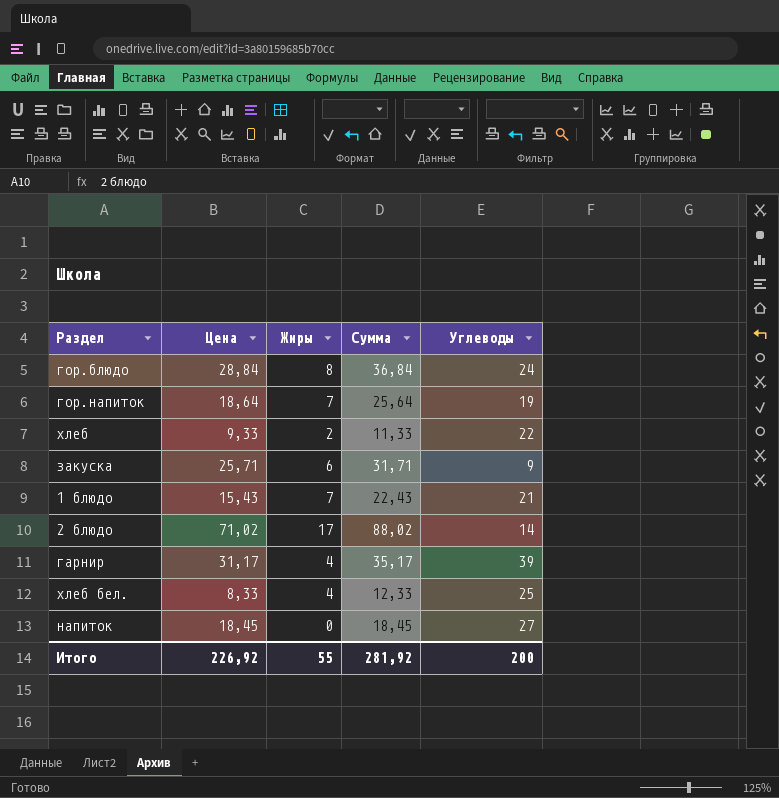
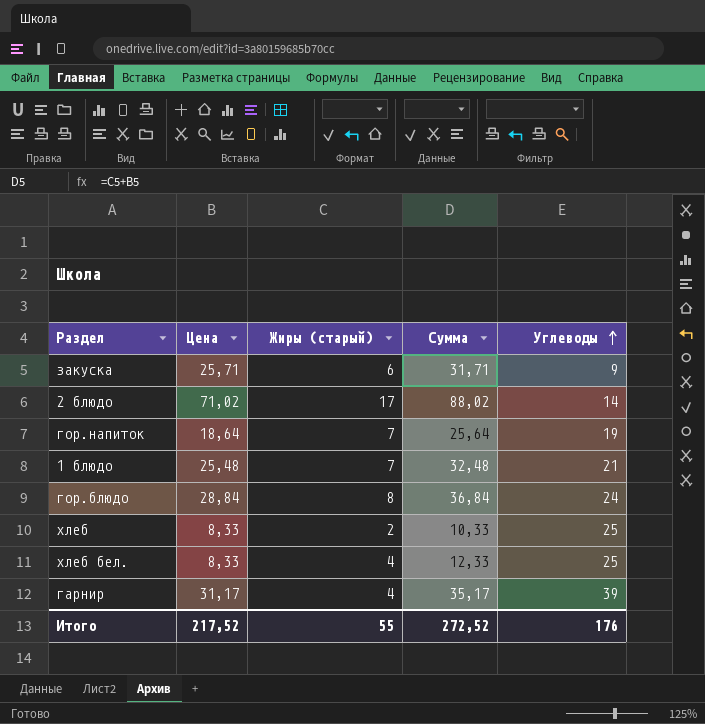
row order: none -> Углеводы ascending
column name: Жиры -> Жиры (старый)
row напиток: 18,45 | 0 | 18,45 | 27 -> none
1 блюдо | Цена: 15,43 -> 25,48
1 блюдо | Сумма: 22,43 -> 32,48
хлеб | Цена: 9,33 -> 8,33
хлеб | Сумма: 11,33 -> 10,33
хлеб | Углеводы: 22 -> 25
Итого | Цена: 226,92 -> 217,52
Итого | Сумма: 281,92 -> 272,52
Итого | Углеводы: 200 -> 176

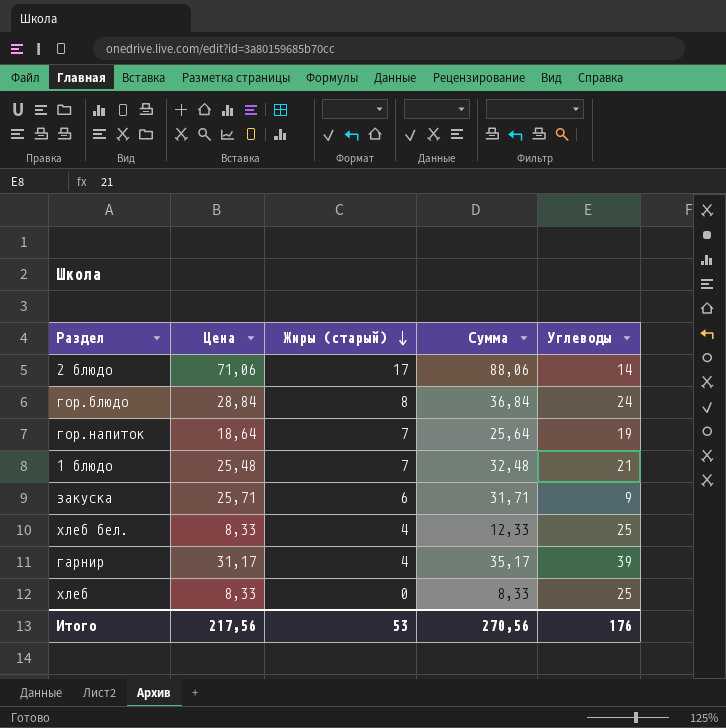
row order: Углеводы ascending -> Жиры (старый) descending
2 блюдо | Цена: 71,02 -> 71,06
2 блюдо | Сумма: 88,02 -> 88,06
хлеб | Жиры (старый): 2 -> 0
хлеб | Сумма: 10,33 -> 8,33
Итого | Цена: 217,52 -> 217,56
Итого | Жиры (старый): 55 -> 53
Итого | Сумма: 272,52 -> 270,56

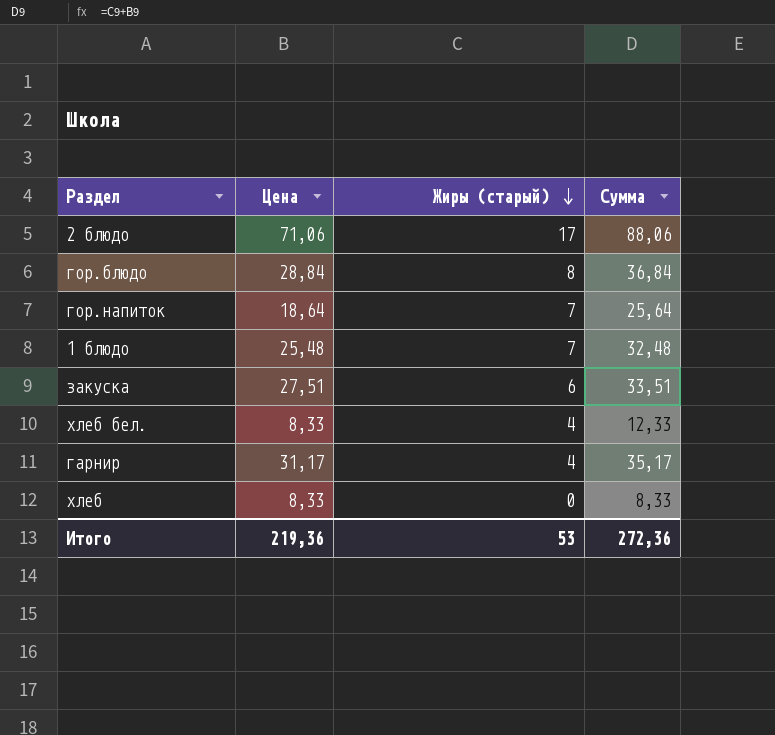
column Углеводы | position: 5 -> none
закуска | Цена: 25,71 -> 27,51
закуска | Сумма: 31,71 -> 33,51
Итого | Цена: 217,56 -> 219,36
Итого | Сумма: 270,56 -> 272,36

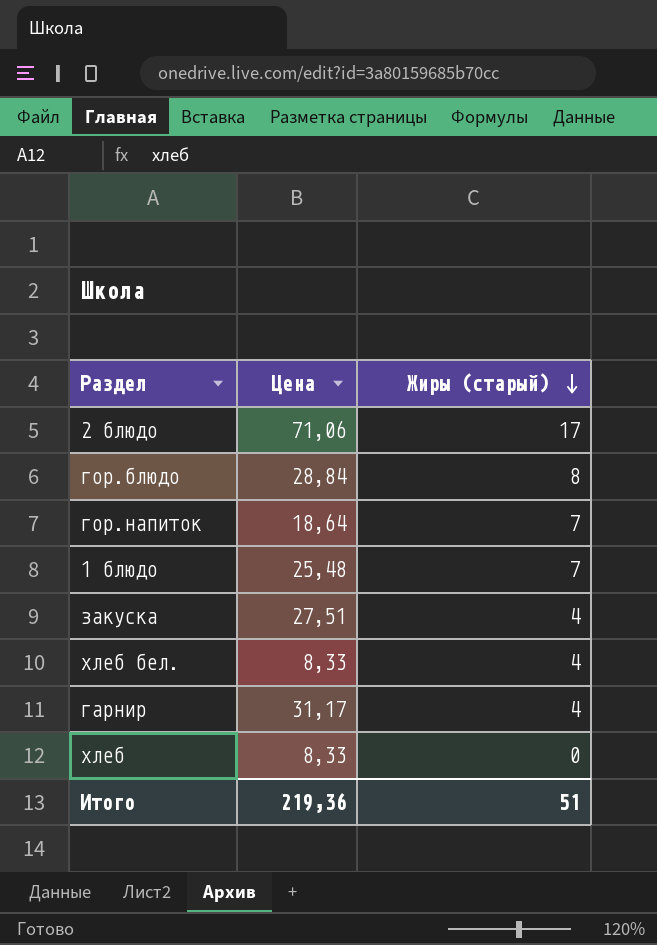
column Сумма | formula: [Цена] + [Жиры (старый)] -> none
закуска | Жиры (старый): 6 -> 4
Итого | Жиры (старый): 53 -> 51

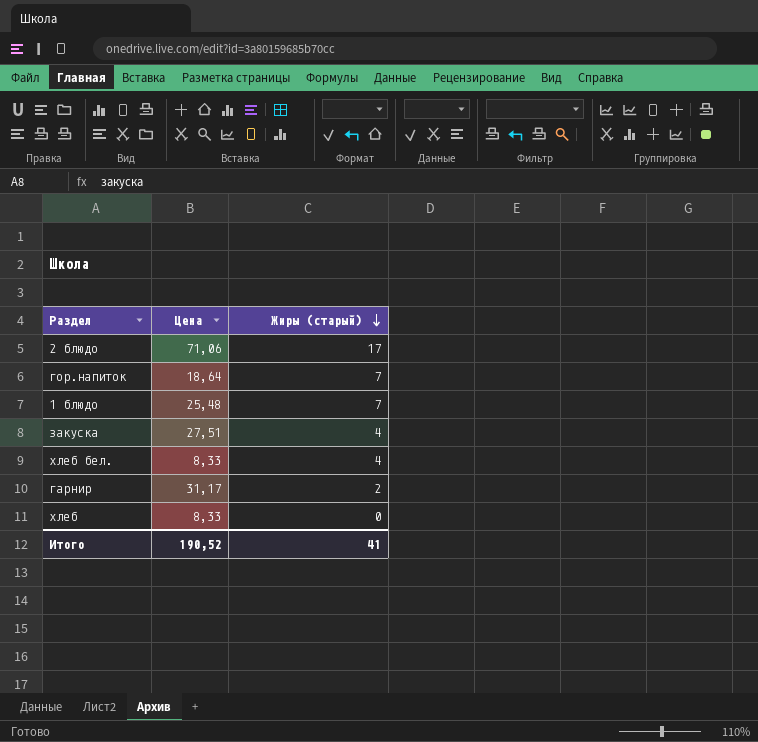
row гор.блюдо: 28,84 | 8 -> none
гарнир | Жиры (старый): 4 -> 2
Итого | Цена: 219,36 -> 190,52
Итого | Жиры (старый): 51 -> 41

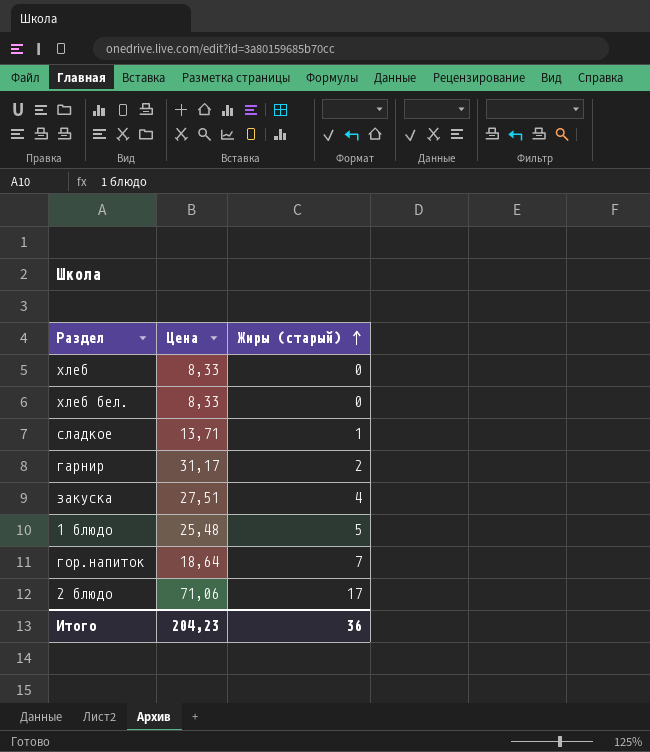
row order: Жиры (старый) descending -> Жиры (старый) ascending
хлеб бел. | Жиры (старый): 4 -> 0
row сладкое: none -> 13,71 | 1
1 блюдо | Жиры (старый): 7 -> 5
Итого | Цена: 190,52 -> 204,23
Итого | Жиры (старый): 41 -> 36

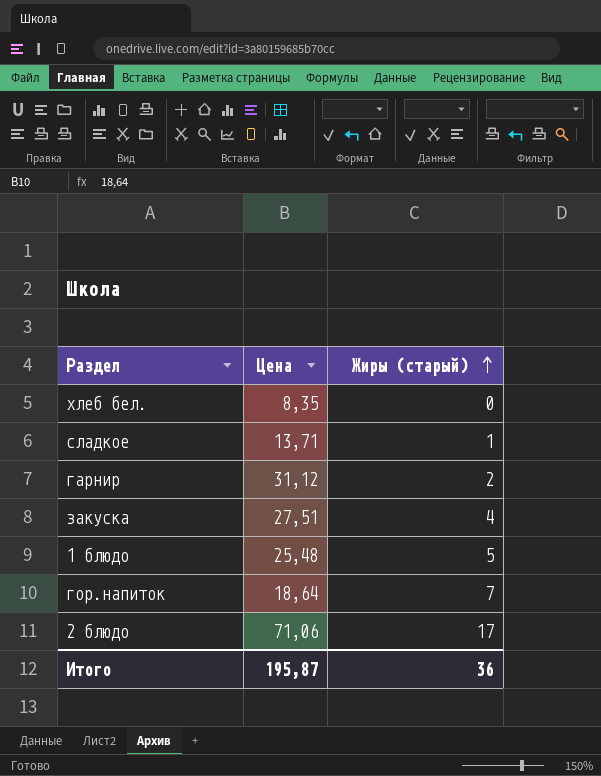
row хлеб: 8,33 | 0 -> none
хлеб бел. | Цена: 8,33 -> 8,35
гарнир | Цена: 31,17 -> 31,12
Итого | Цена: 204,23 -> 195,87

